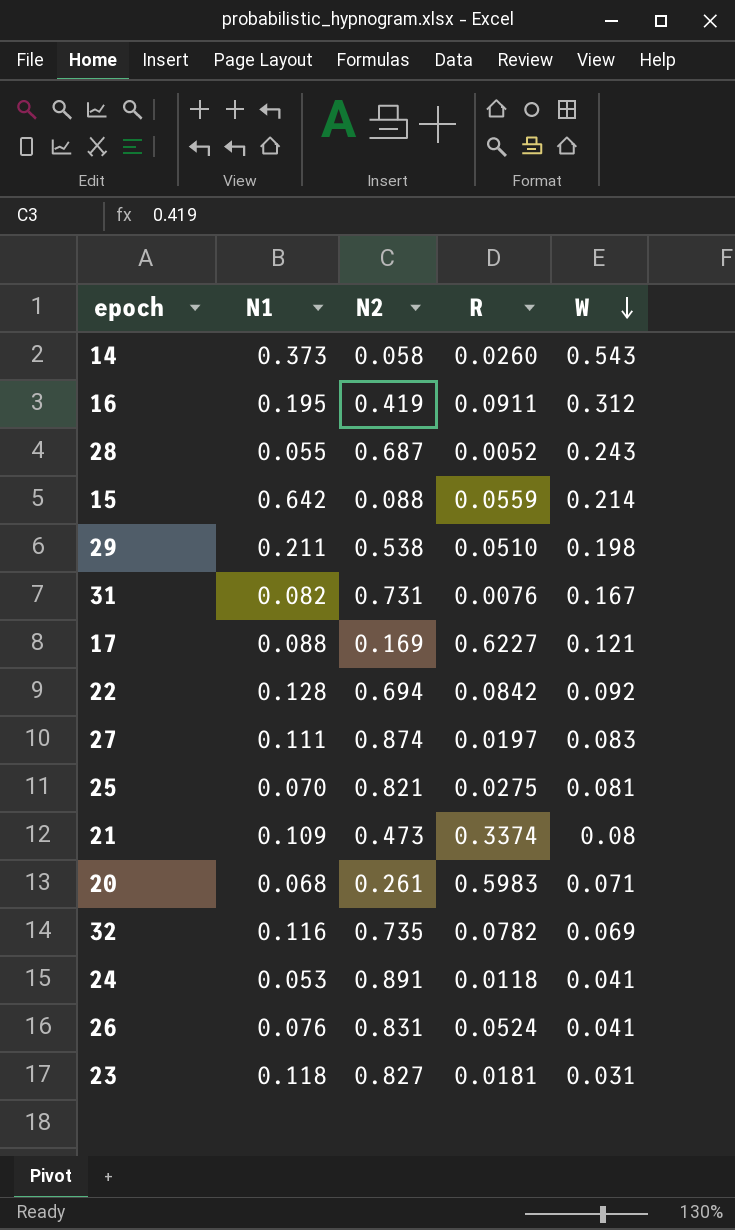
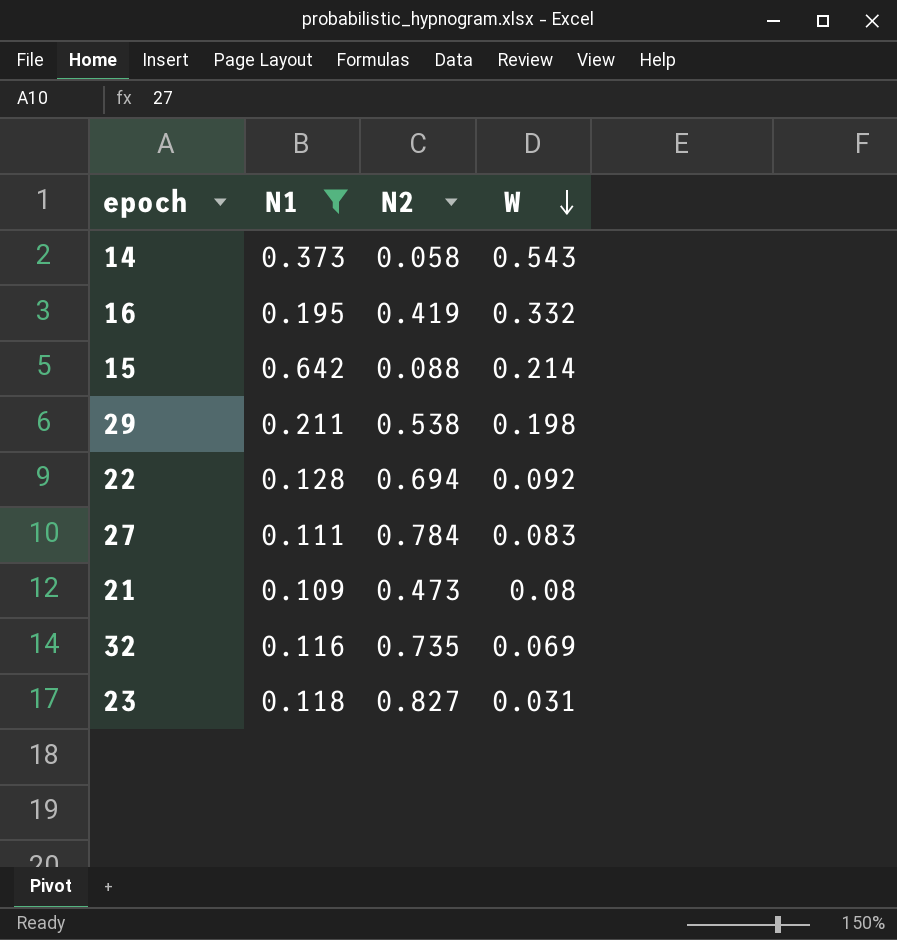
filter: none -> N1 >= 0.109
column R | position: 4 -> none
16 | W: 0.312 -> 0.332
27 | N2: 0.874 -> 0.784

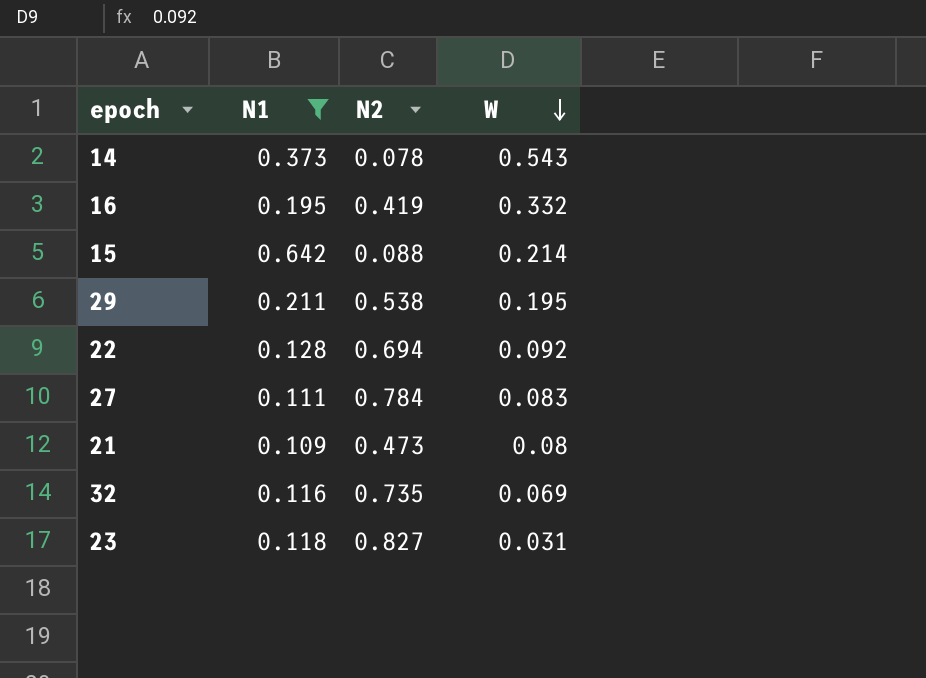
14 | N2: 0.058 -> 0.078
29 | W: 0.198 -> 0.195

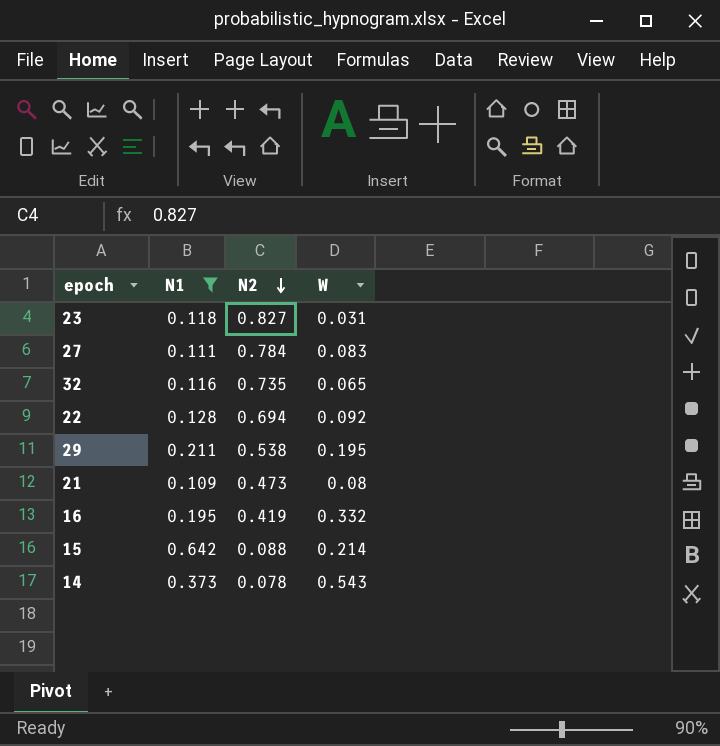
row order: W descending -> N2 descending
32 | W: 0.069 -> 0.065

